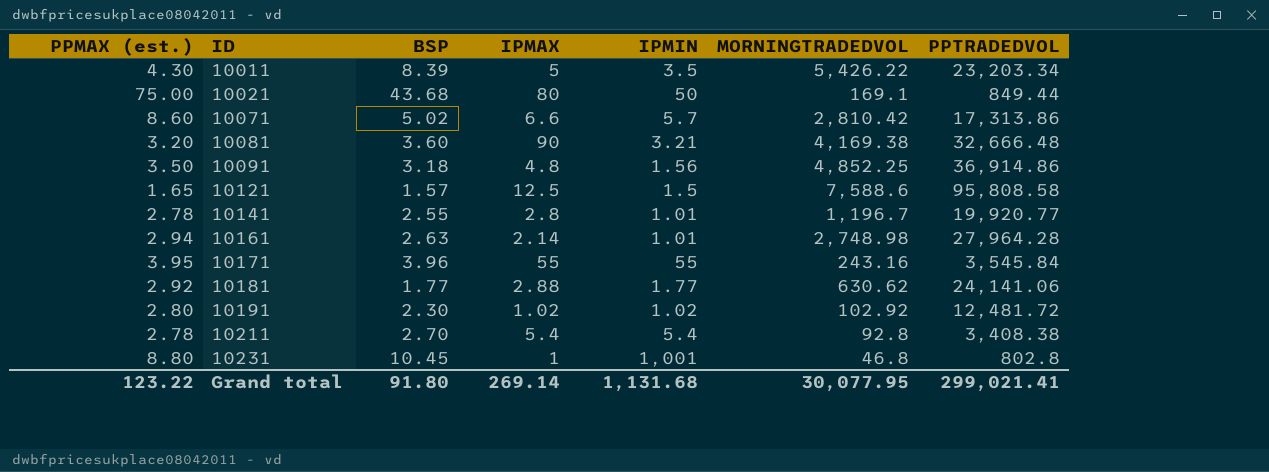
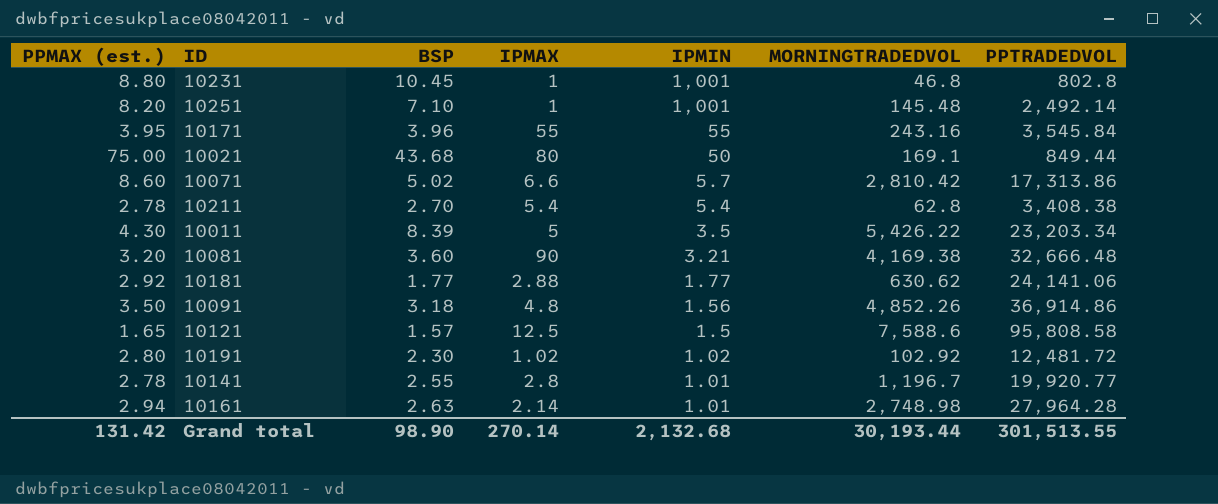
row order: ID ascending -> IPMIN descending
row 10251: none -> 8.20 | 7.10 | 1 | 1,001 | 145.48 | 2,492.14
10211 | MORNINGTRADEDVOL: 92.8 -> 62.8
10091 | MORNINGTRADEDVOL: 4,852.25 -> 4,852.26
Grand total | PPMAX (est.): 123.22 -> 131.42
Grand total | BSP: 91.80 -> 98.90
Grand total | IPMAX: 269.14 -> 270.14
Grand total | IPMIN: 1,131.68 -> 2,132.68
Grand total | MORNINGTRADEDVOL: 30,077.95 -> 30,193.44
Grand total | PPTRADEDVOL: 299,021.41 -> 301,513.55

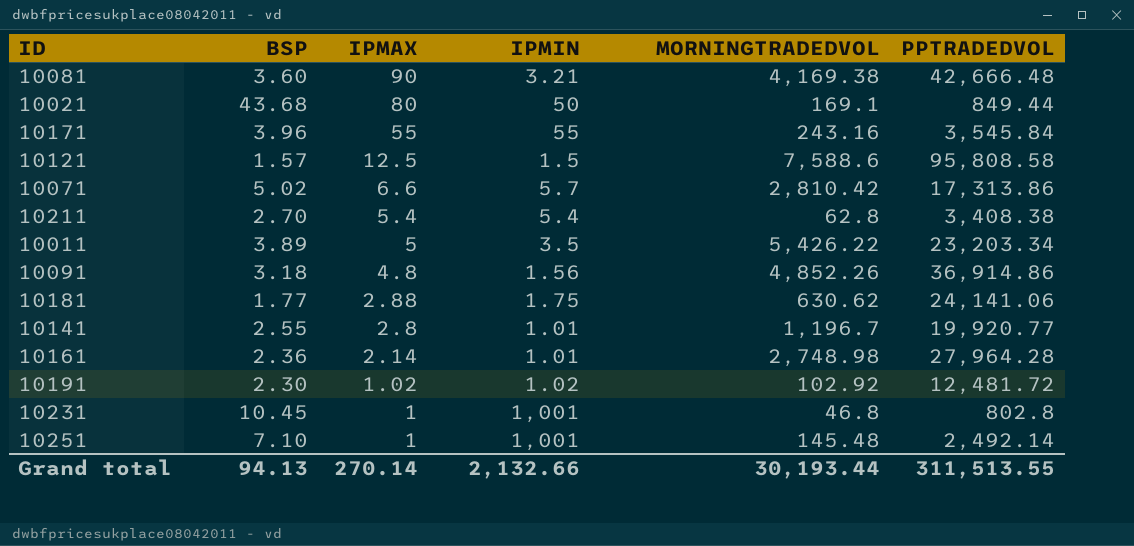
row order: IPMIN descending -> IPMAX descending
column PPMAX (est.) | position: 1 -> none
10081 | PPTRADEDVOL: 32,666.48 -> 42,666.48
10011 | BSP: 8.39 -> 3.89
10181 | IPMIN: 1.77 -> 1.75
10161 | BSP: 2.63 -> 2.36
Grand total | BSP: 98.90 -> 94.13
Grand total | IPMIN: 2,132.68 -> 2,132.66
Grand total | PPTRADEDVOL: 301,513.55 -> 311,513.55

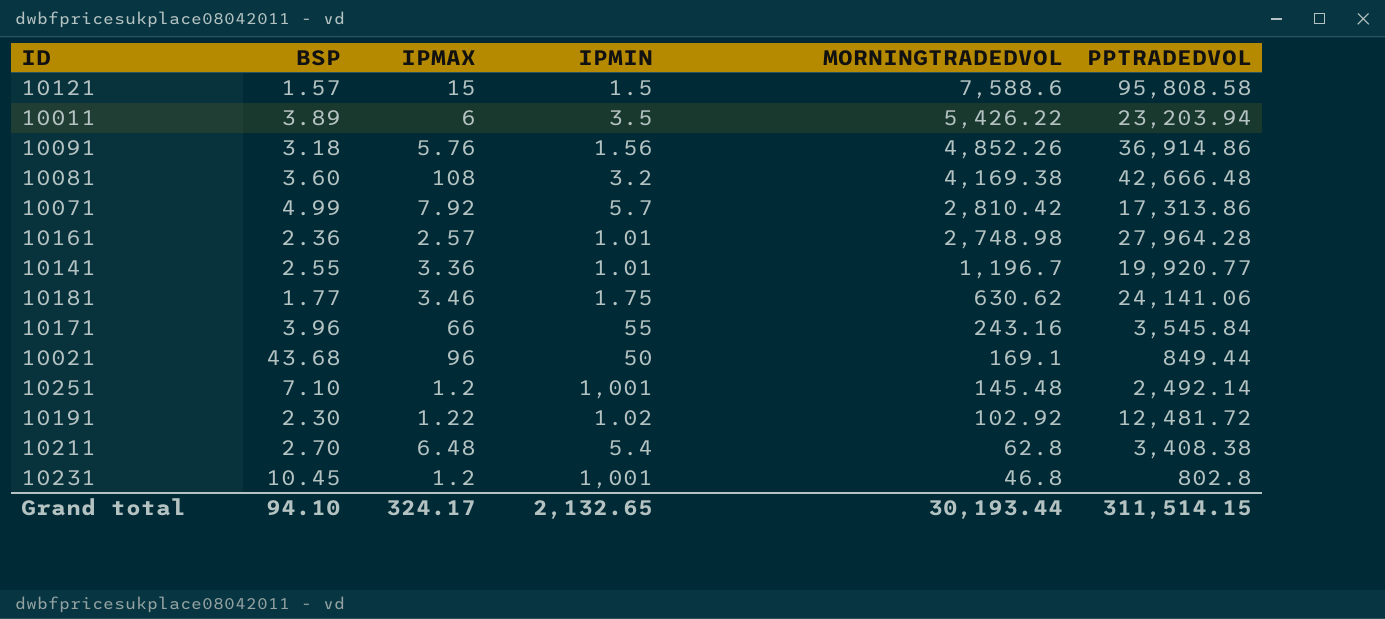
row order: IPMAX descending -> MORNINGTRADEDVOL descending
10121 | IPMAX: 12.5 -> 15
10011 | IPMAX: 5 -> 6
10011 | PPTRADEDVOL: 23,203.34 -> 23,203.94
10091 | IPMAX: 4.8 -> 5.76
10081 | IPMAX: 90 -> 108
10081 | IPMIN: 3.21 -> 3.2
10071 | BSP: 5.02 -> 4.99
10071 | IPMAX: 6.6 -> 7.92
10161 | IPMAX: 2.14 -> 2.57
10141 | IPMAX: 2.8 -> 3.36
10181 | IPMAX: 2.88 -> 3.46
10171 | IPMAX: 55 -> 66
10021 | IPMAX: 80 -> 96
10251 | IPMAX: 1 -> 1.2
10191 | IPMAX: 1.02 -> 1.22
10211 | IPMAX: 5.4 -> 6.48
10231 | IPMAX: 1 -> 1.2
Grand total | BSP: 94.13 -> 94.10
Grand total | IPMAX: 270.14 -> 324.17
Grand total | IPMIN: 2,132.66 -> 2,132.65
Grand total | PPTRADEDVOL: 311,513.55 -> 311,514.15

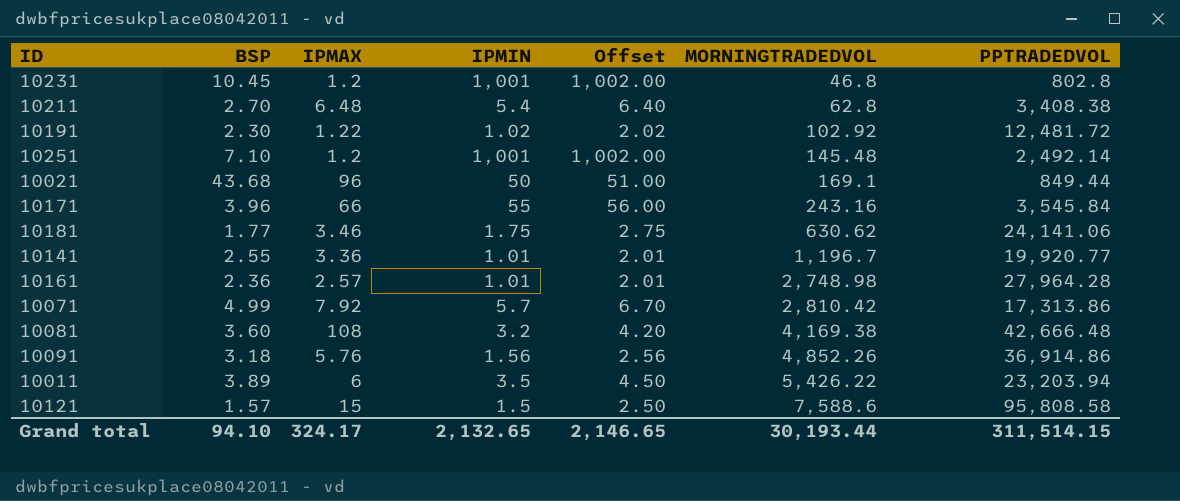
row order: MORNINGTRADEDVOL descending -> MORNINGTRADEDVOL ascending
column Offset | formula: none -> [IPMIN] + 1

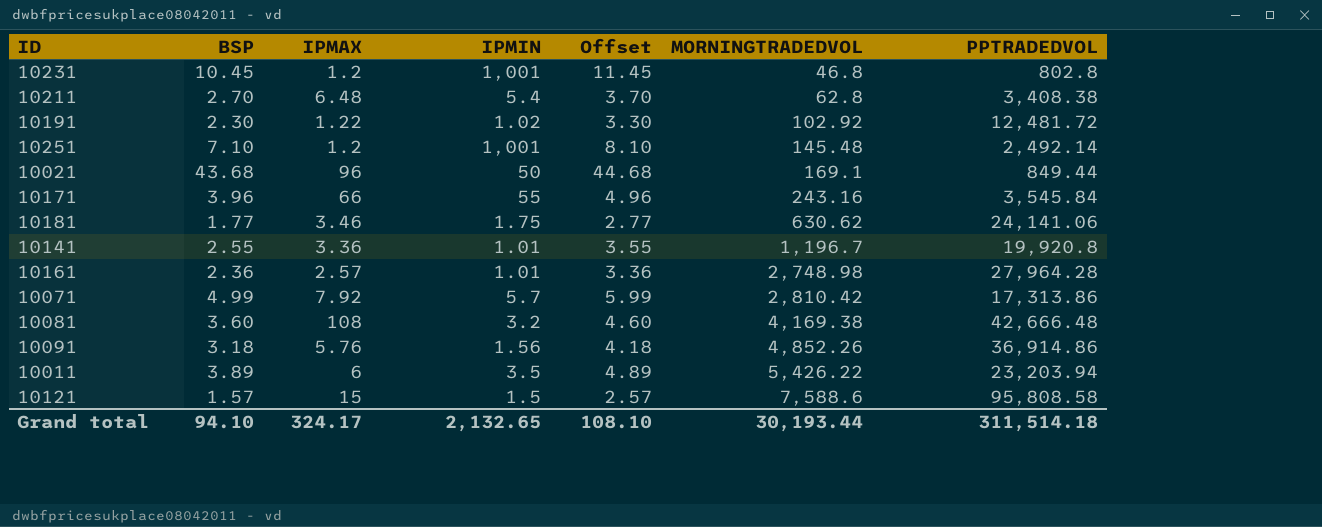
column Offset | formula: [IPMIN] + 1 -> [BSP] + 1
10141 | PPTRADEDVOL: 19,920.77 -> 19,920.8
Grand total | Offset: 2,146.65 -> 108.10
Grand total | PPTRADEDVOL: 311,514.15 -> 311,514.18

